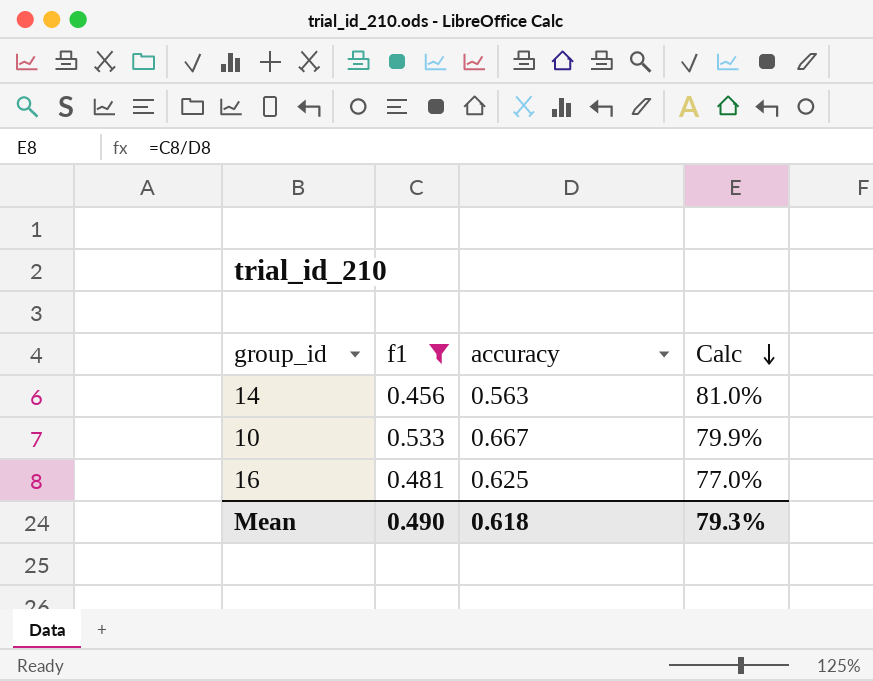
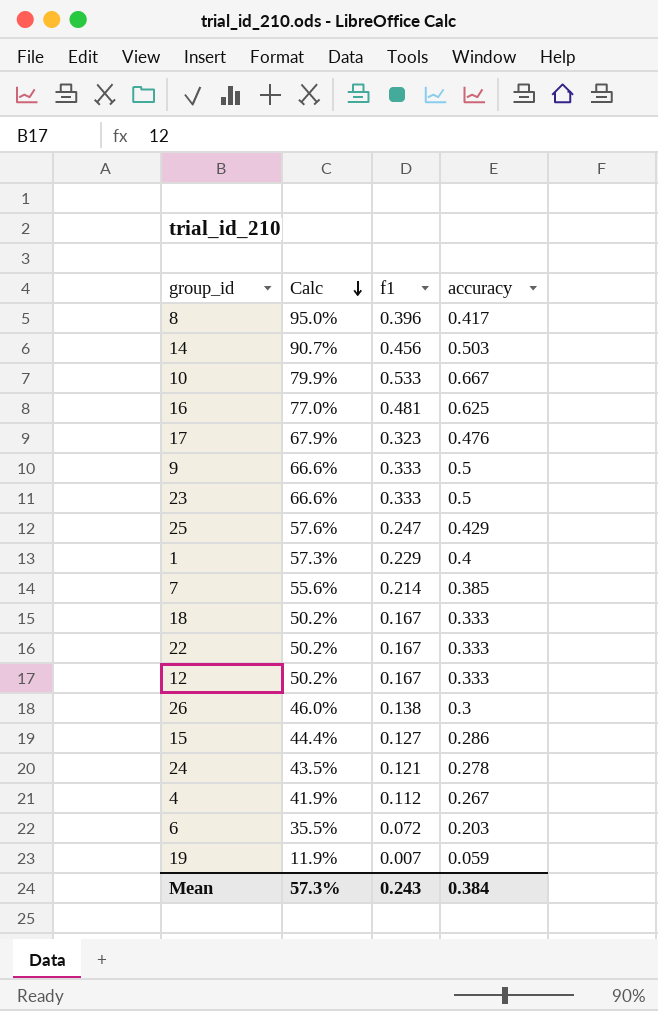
filter: f1 >= 0.456 -> none
column Calc | position: 4 -> 2
14 | Calc: 81.0% -> 90.7%
14 | accuracy: 0.563 -> 0.503
Mean | Calc: 79.3% -> 57.3%
Mean | f1: 0.490 -> 0.243
Mean | accuracy: 0.618 -> 0.384

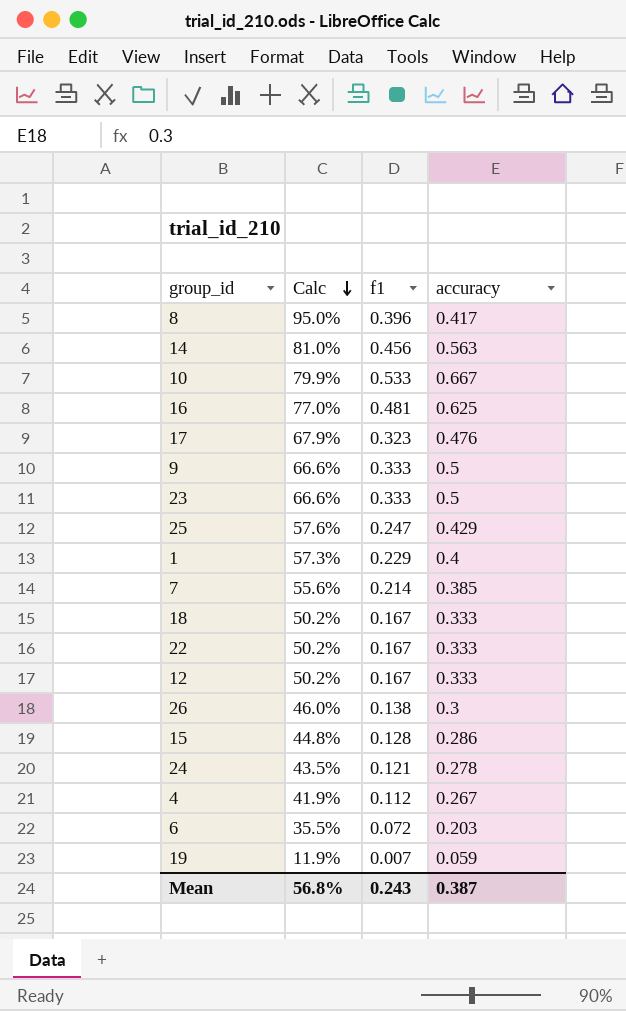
14 | Calc: 90.7% -> 81.0%
14 | accuracy: 0.503 -> 0.563
15 | Calc: 44.4% -> 44.8%
15 | f1: 0.127 -> 0.128
Mean | Calc: 57.3% -> 56.8%
Mean | accuracy: 0.384 -> 0.387

